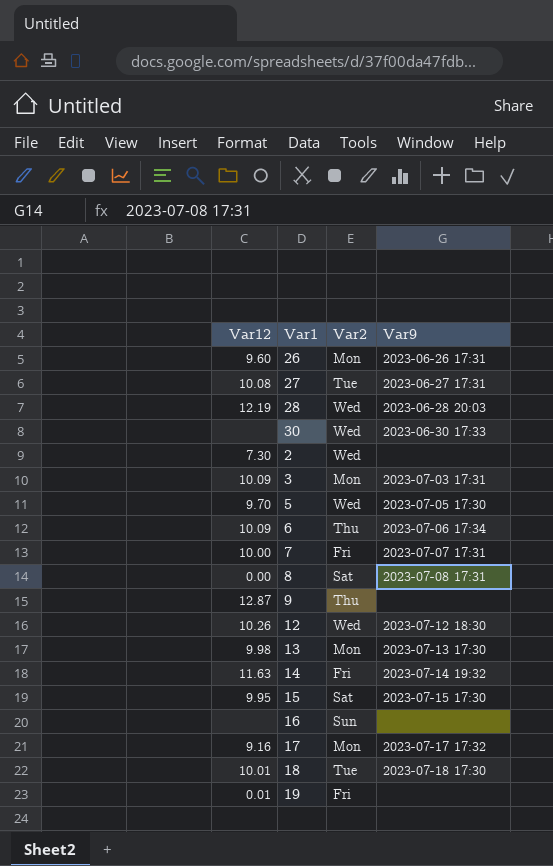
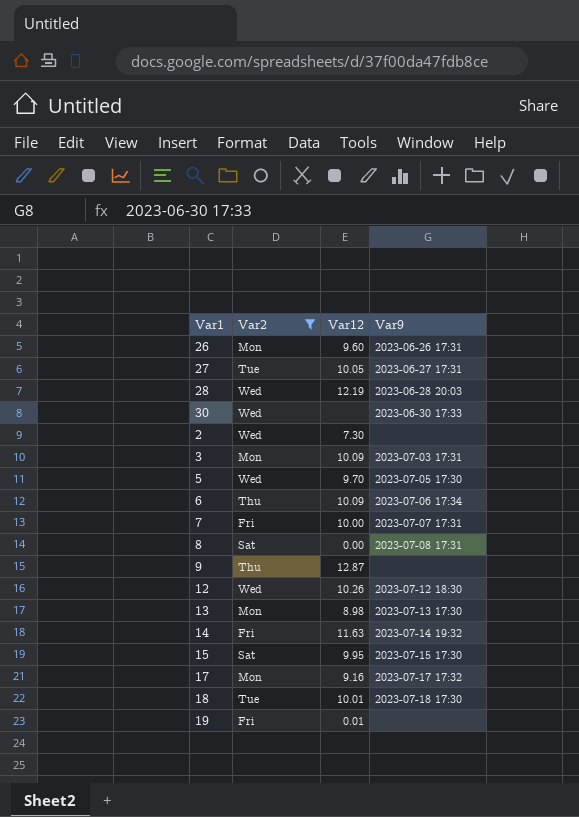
filter: none -> Var2 != Sun
column Var12 | position: 1 -> 3
27 | Var12: 10.08 -> 10.05
13 | Var12: 9.98 -> 8.98

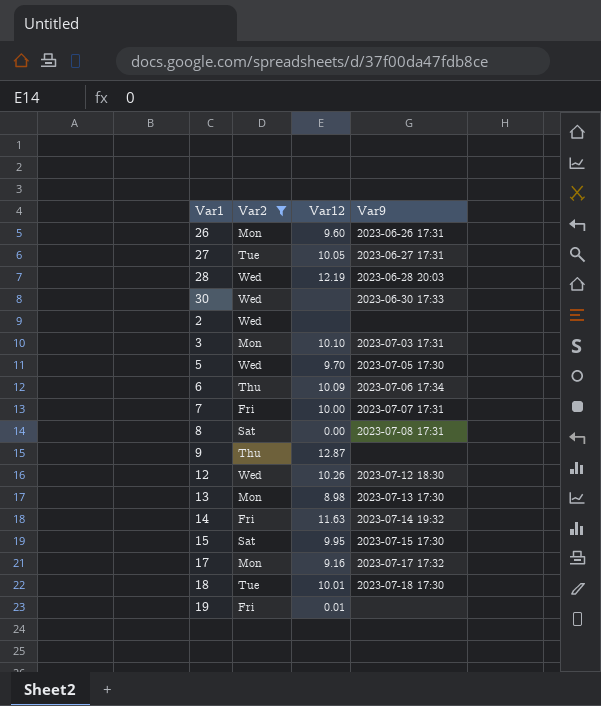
2 | Var12: 7.30 -> none
3 | Var12: 10.09 -> 10.10

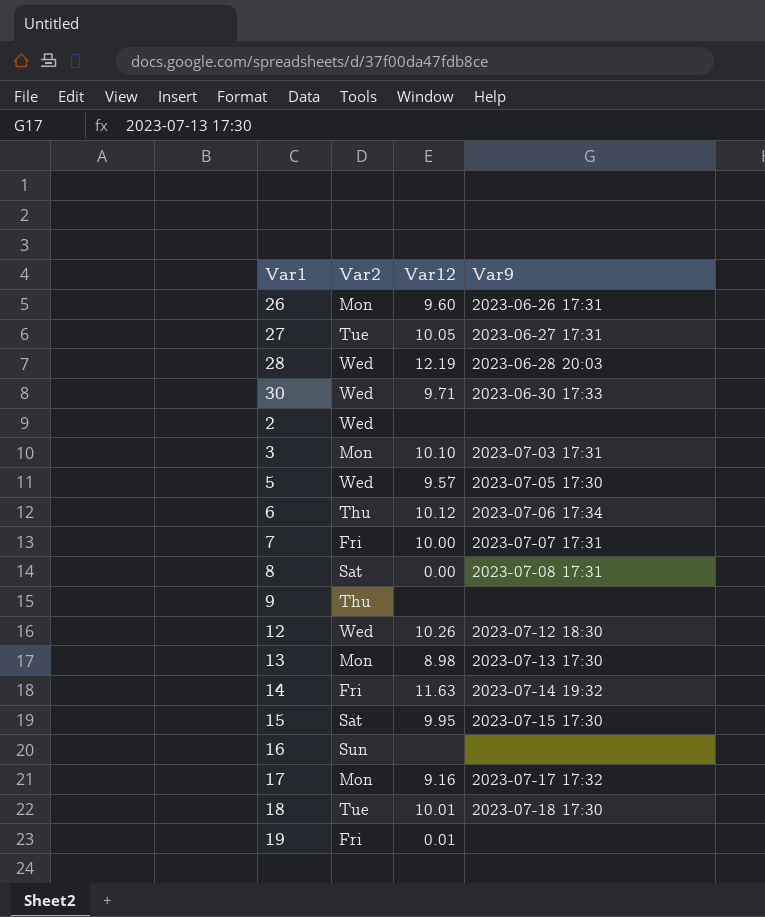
filter: Var2 != Sun -> none
30 | Var12: none -> 9.71
5 | Var12: 9.70 -> 9.57
6 | Var12: 10.09 -> 10.12
9 | Var12: 12.87 -> none

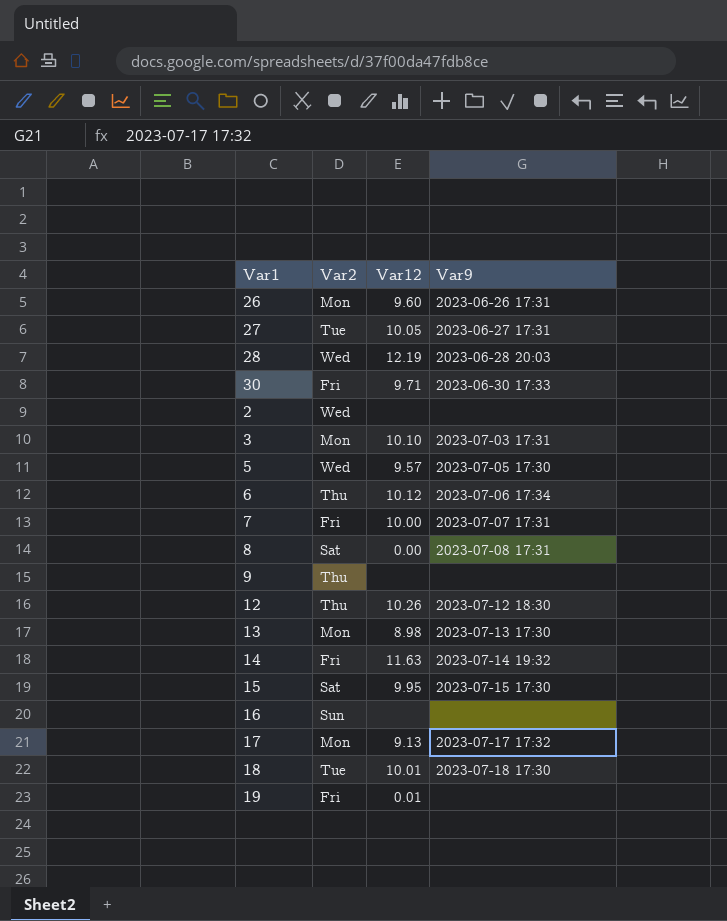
30 | Var2: Wed -> Fri
12 | Var2: Wed -> Thu
17 | Var12: 9.16 -> 9.13

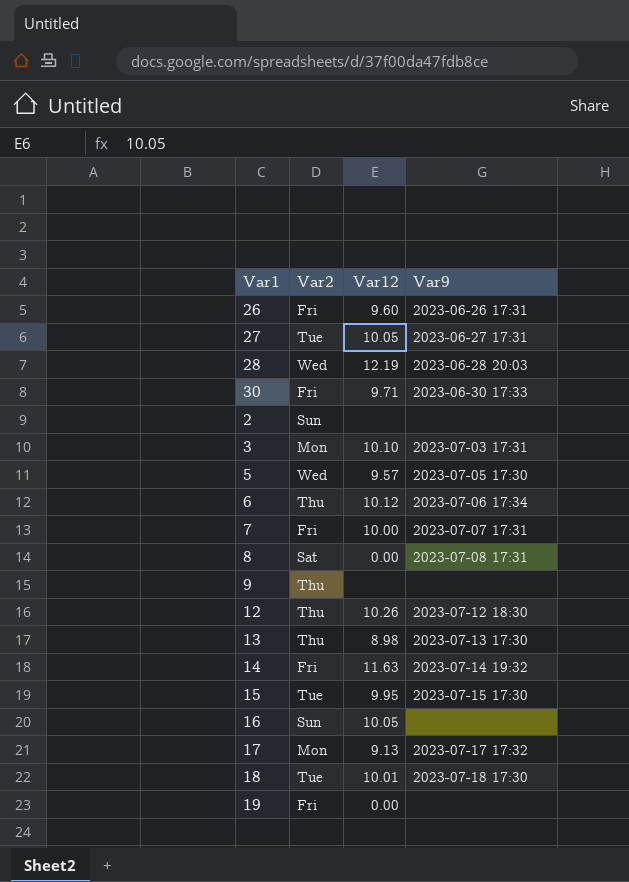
26 | Var2: Mon -> Fri
2 | Var2: Wed -> Sun
13 | Var2: Mon -> Thu
15 | Var2: Sat -> Tue
16 | Var12: none -> 10.05
19 | Var12: 0.01 -> 0.00

